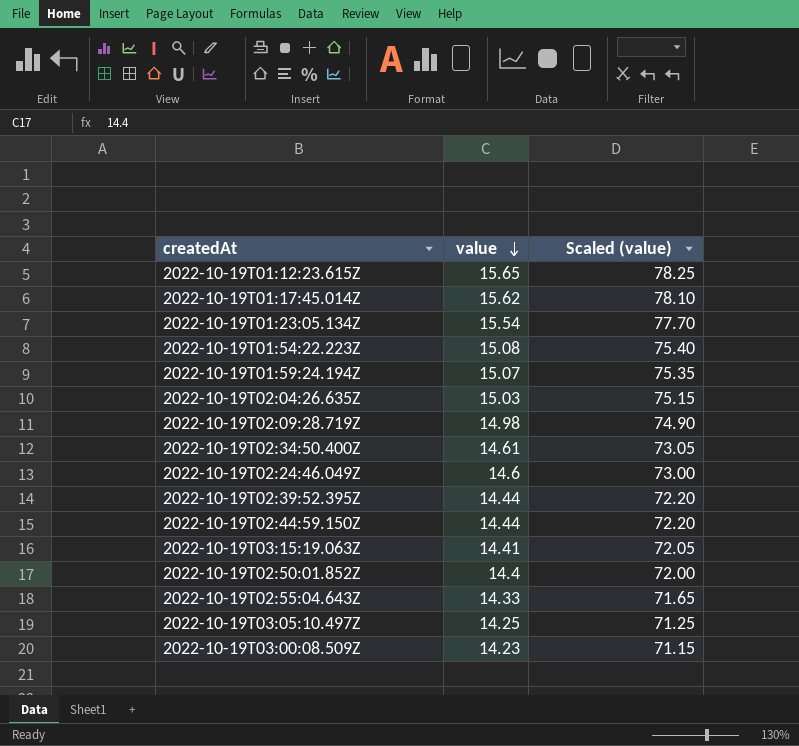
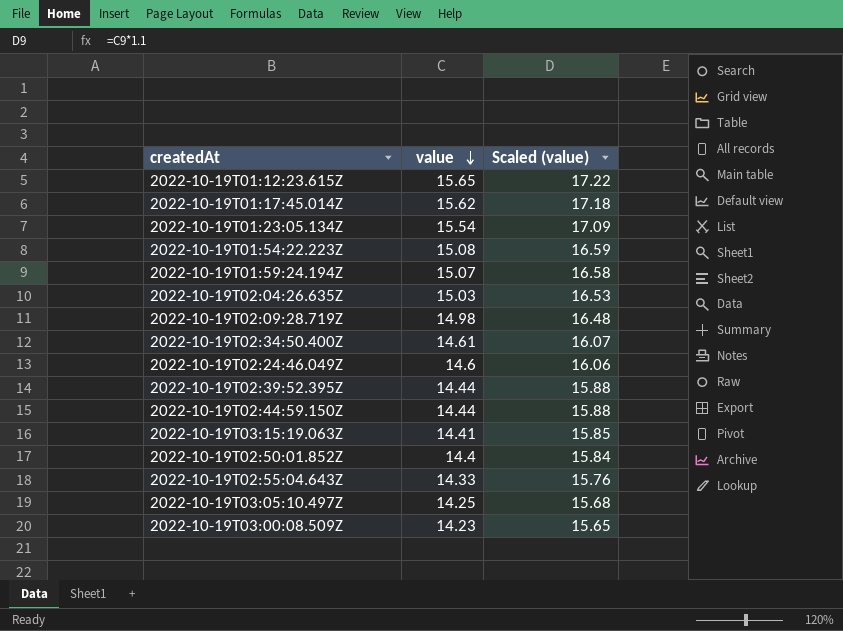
column Scaled (value) | formula: [value] * 5 -> [value] * 1.1

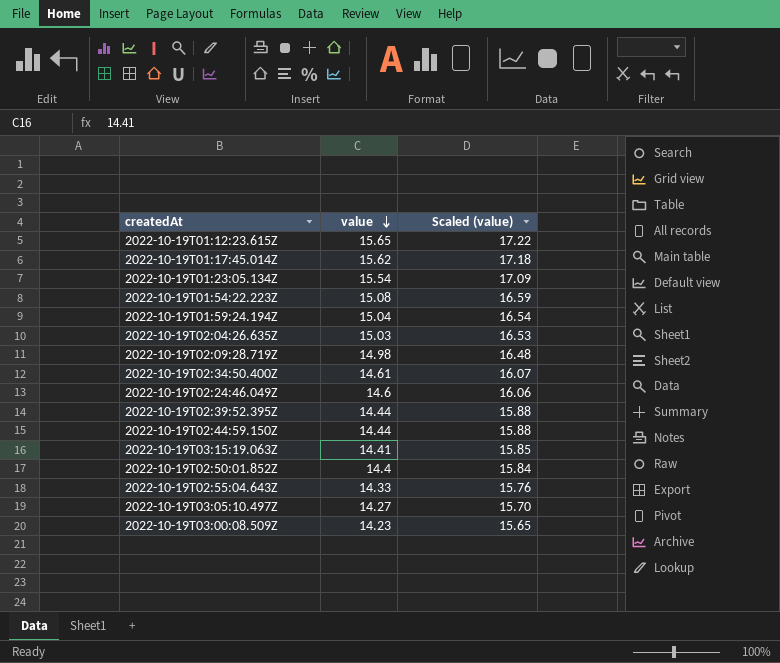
2022-10-19T01:59:24.194Z | value: 15.07 -> 15.04
2022-10-19T01:59:24.194Z | Scaled (value): 16.58 -> 16.54
2022-10-19T03:05:10.497Z | value: 14.25 -> 14.27
2022-10-19T03:05:10.497Z | Scaled (value): 15.68 -> 15.70

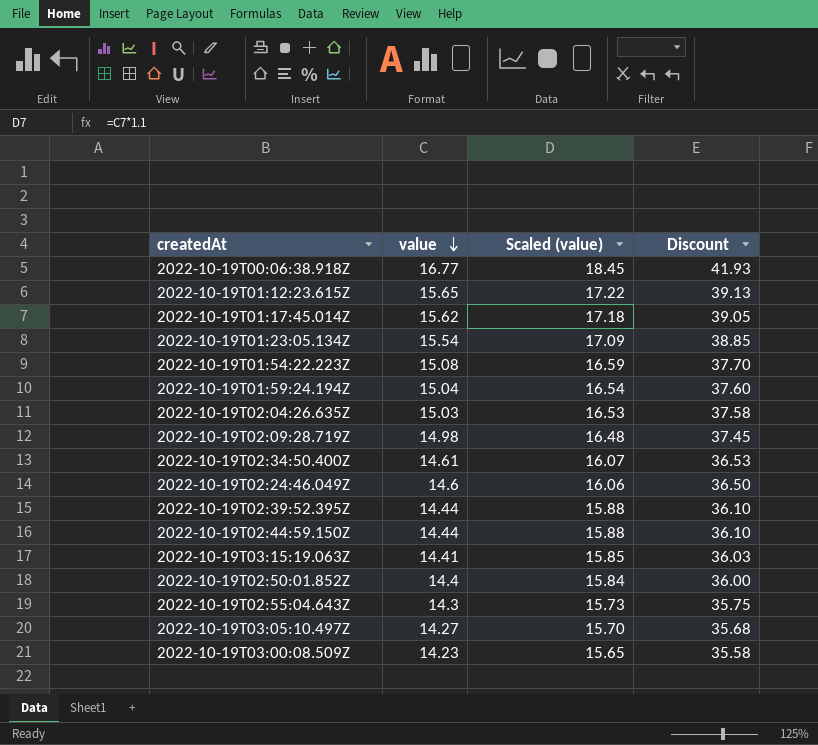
column Discount | formula: none -> [value] * 2.5
row 2022-10-19T00:06:38.918Z: none -> 16.77 | 18.45 | 41.93
2022-10-19T02:55:04.643Z | value: 14.33 -> 14.3
2022-10-19T02:55:04.643Z | Scaled (value): 15.76 -> 15.73

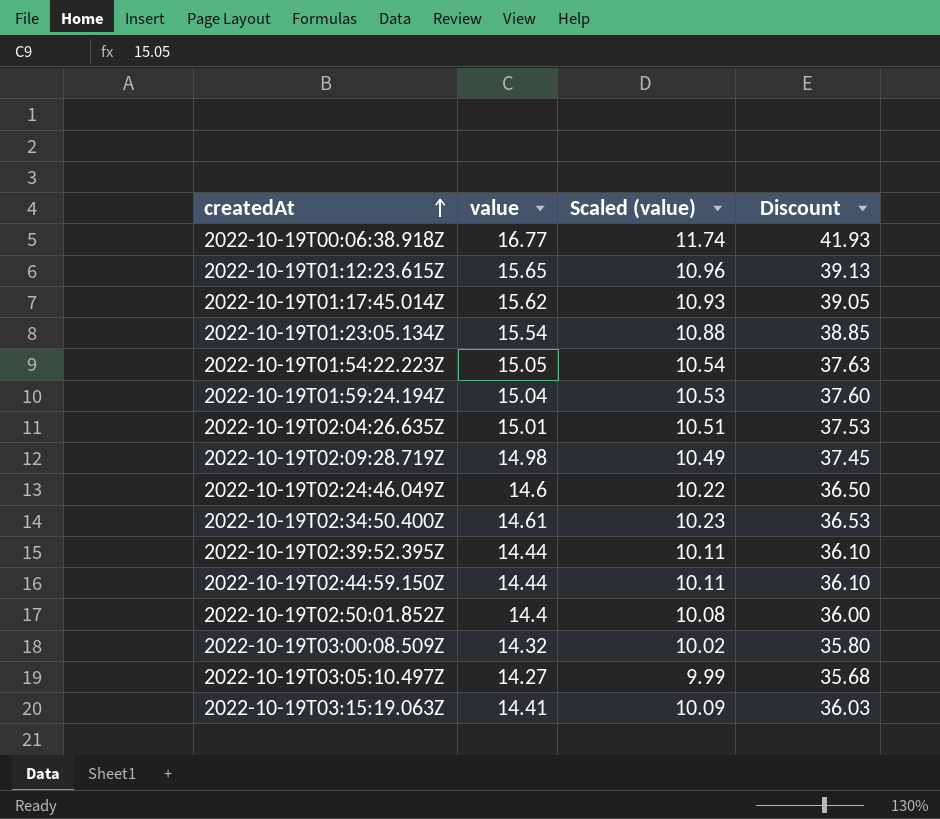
row order: value descending -> createdAt ascending
column Scaled (value) | formula: [value] * 1.1 -> [value] * 0.7
row 2022-10-19T02:55:04.643Z: 14.3 | 15.73 | 35.75 -> none
2022-10-19T01:54:22.223Z | value: 15.08 -> 15.05
2022-10-19T01:54:22.223Z | Discount: 37.70 -> 37.63
2022-10-19T02:04:26.635Z | value: 15.03 -> 15.01
2022-10-19T02:04:26.635Z | Discount: 37.58 -> 37.53
2022-10-19T03:00:08.509Z | value: 14.23 -> 14.32
2022-10-19T03:00:08.509Z | Discount: 35.58 -> 35.80

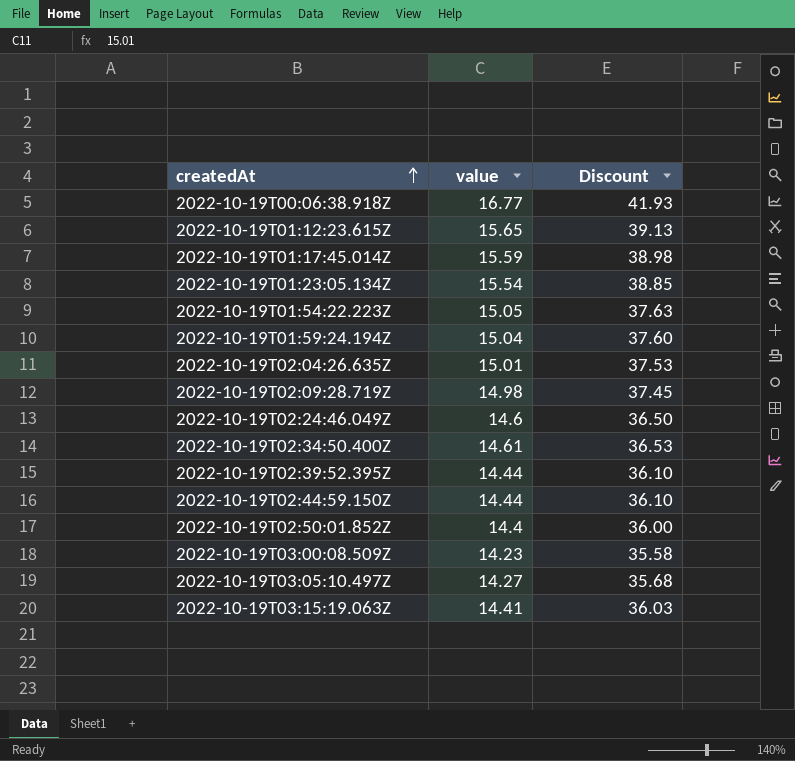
column Scaled (value) | formula: [value] * 0.7 -> none
2022-10-19T01:17:45.014Z | value: 15.62 -> 15.59
2022-10-19T01:17:45.014Z | Discount: 39.05 -> 38.98
2022-10-19T03:00:08.509Z | value: 14.32 -> 14.23
2022-10-19T03:00:08.509Z | Discount: 35.80 -> 35.58

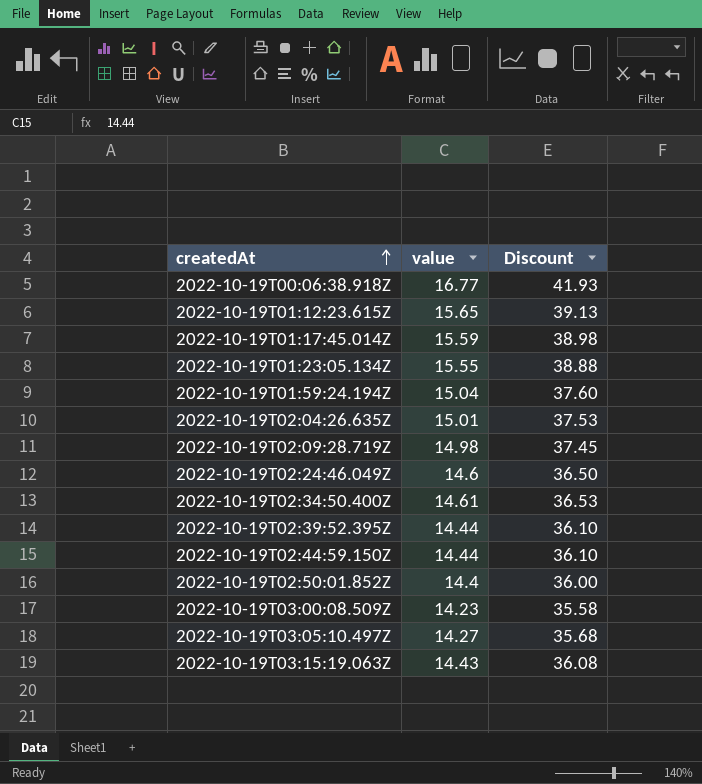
row 2022-10-19T01:54:22.223Z: 15.05 | 37.63 -> none
2022-10-19T01:23:05.134Z | value: 15.54 -> 15.55
2022-10-19T01:23:05.134Z | Discount: 38.85 -> 38.88
2022-10-19T03:15:19.063Z | value: 14.41 -> 14.43
2022-10-19T03:15:19.063Z | Discount: 36.03 -> 36.08

